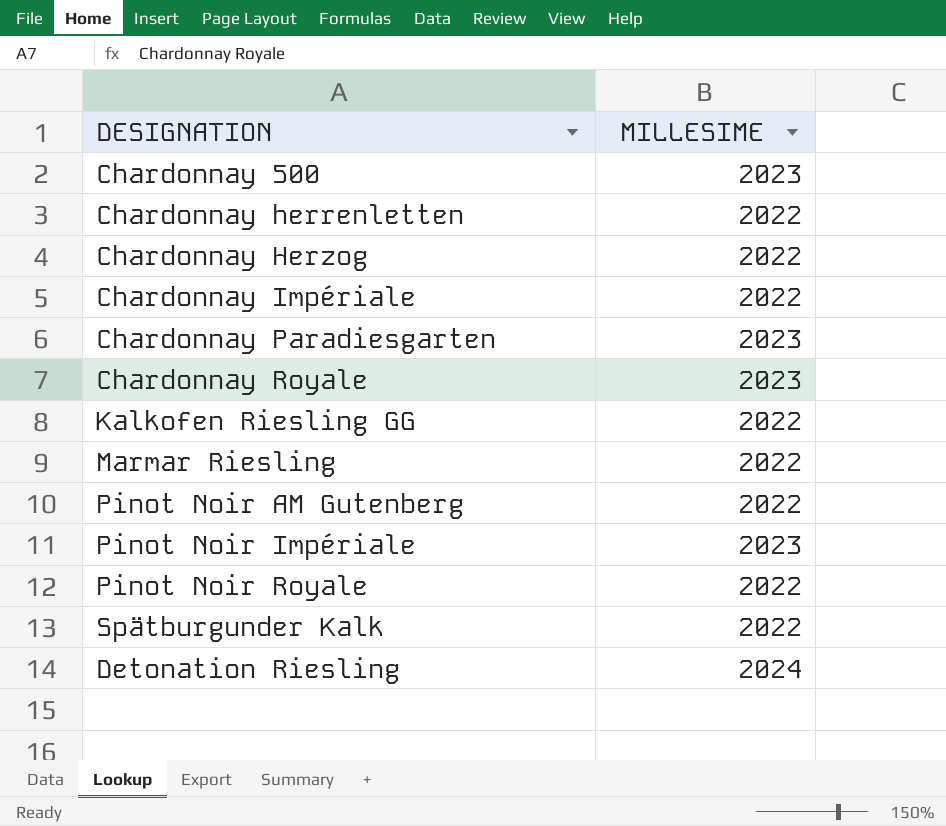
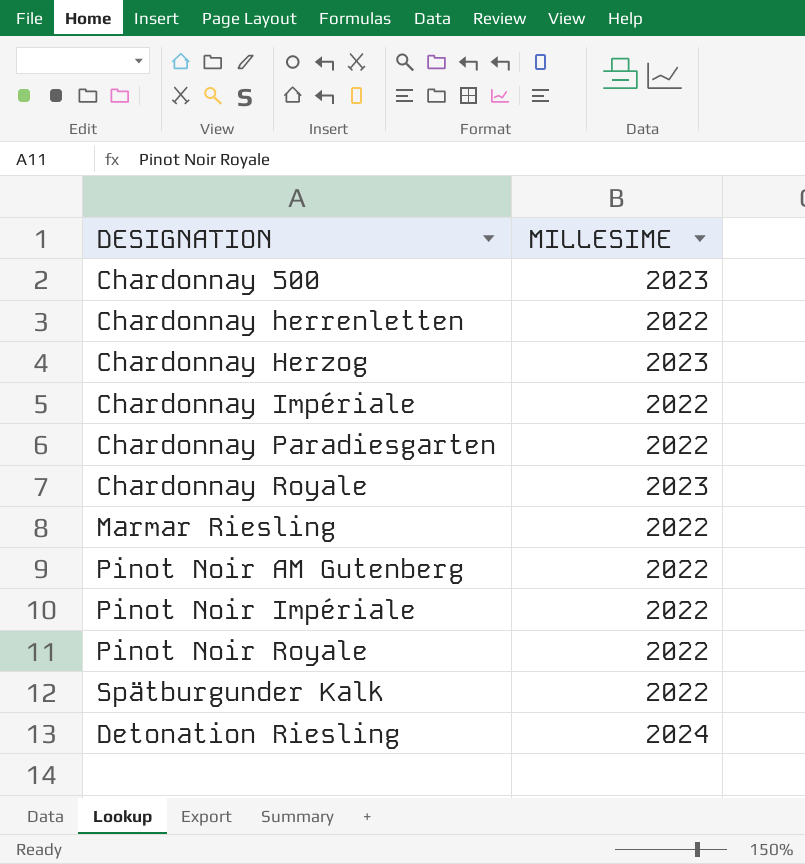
row Kalkofen Riesling GG: 2022 -> none
Chardonnay Herzog | MILLESIME: 2022 -> 2023
Chardonnay Paradiesgarten | MILLESIME: 2023 -> 2022
Pinot Noir Impériale | MILLESIME: 2023 -> 2022

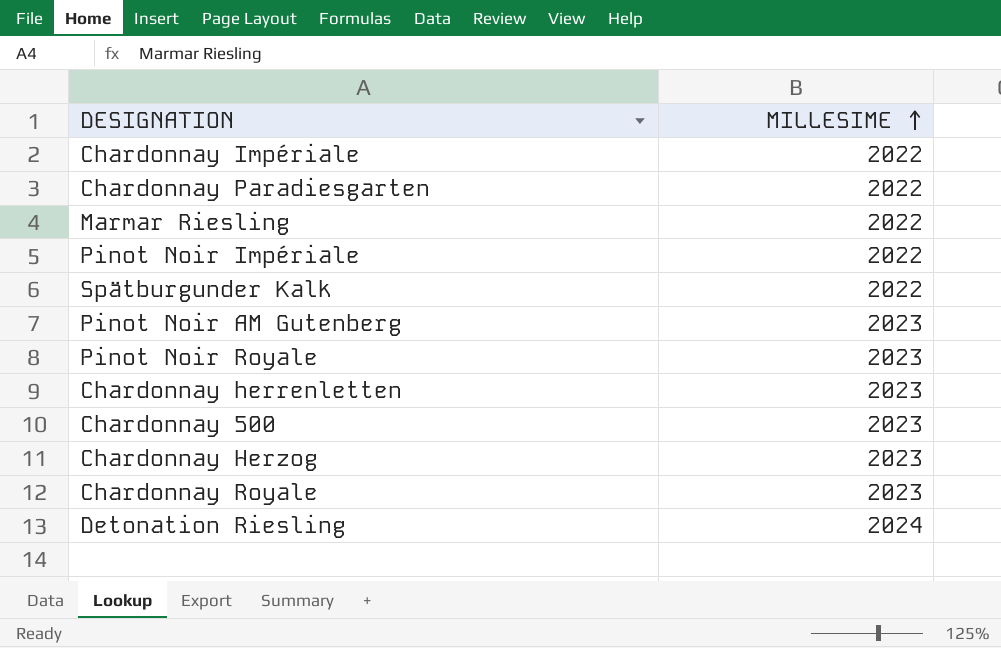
row order: none -> MILLESIME ascending
Pinot Noir AM Gutenberg | MILLESIME: 2022 -> 2023
Pinot Noir Royale | MILLESIME: 2022 -> 2023
Chardonnay herrenletten | MILLESIME: 2022 -> 2023

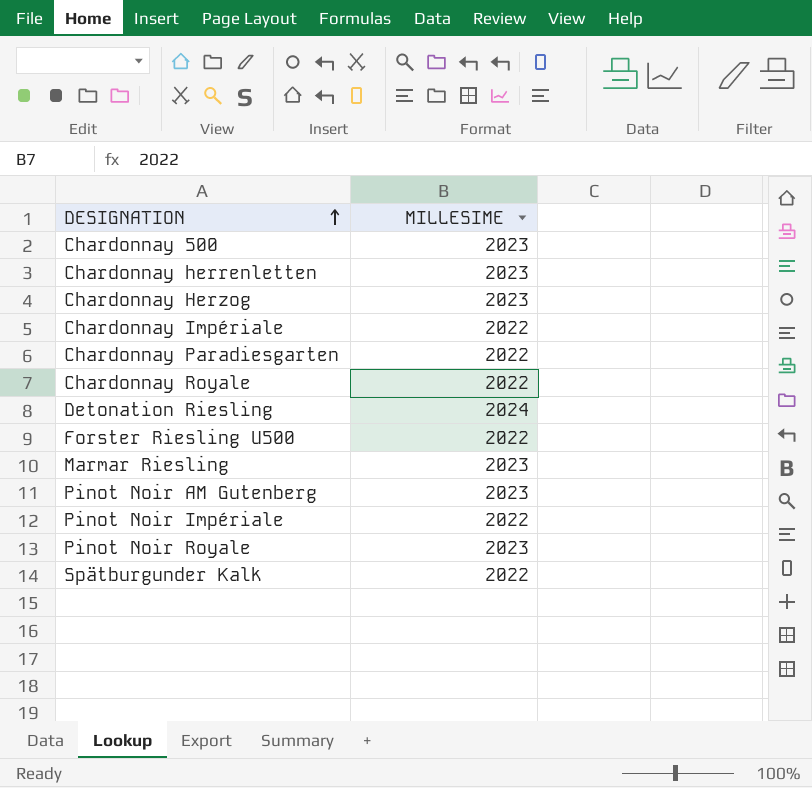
row order: MILLESIME ascending -> DESIGNATION ascending
Chardonnay Royale | MILLESIME: 2023 -> 2022
row Forster Riesling U500: none -> 2022
Marmar Riesling | MILLESIME: 2022 -> 2023

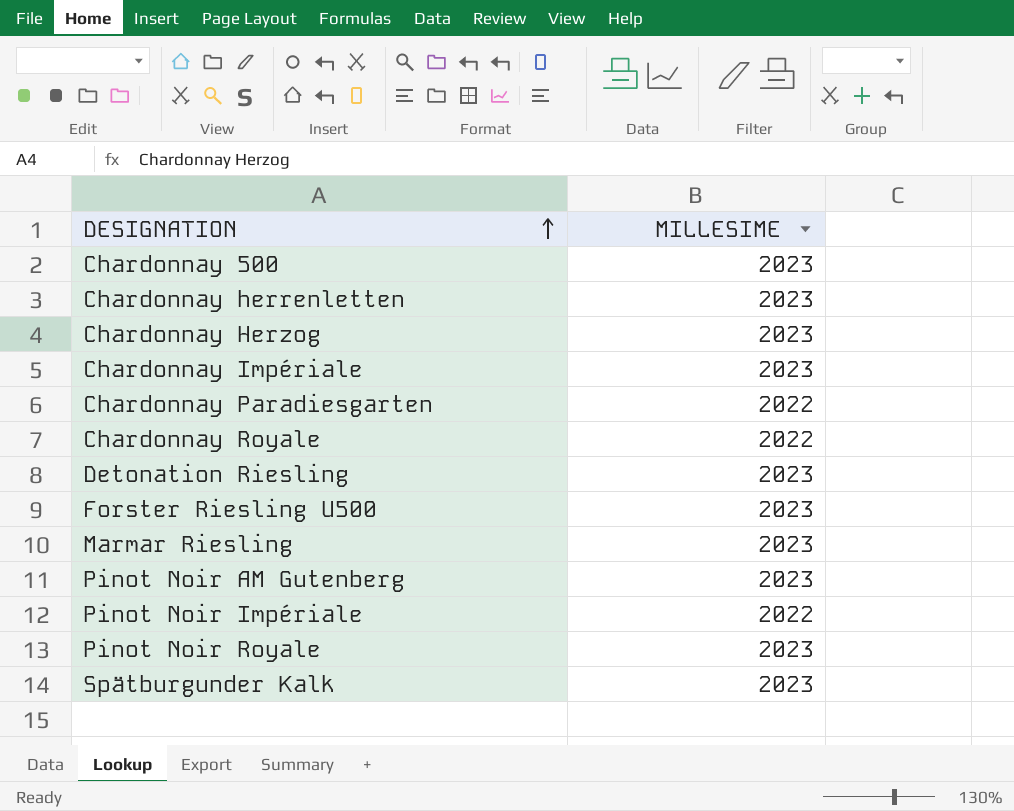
Chardonnay Impériale | MILLESIME: 2022 -> 2023
Detonation Riesling | MILLESIME: 2024 -> 2023
Forster Riesling U500 | MILLESIME: 2022 -> 2023
Spätburgunder Kalk | MILLESIME: 2022 -> 2023

